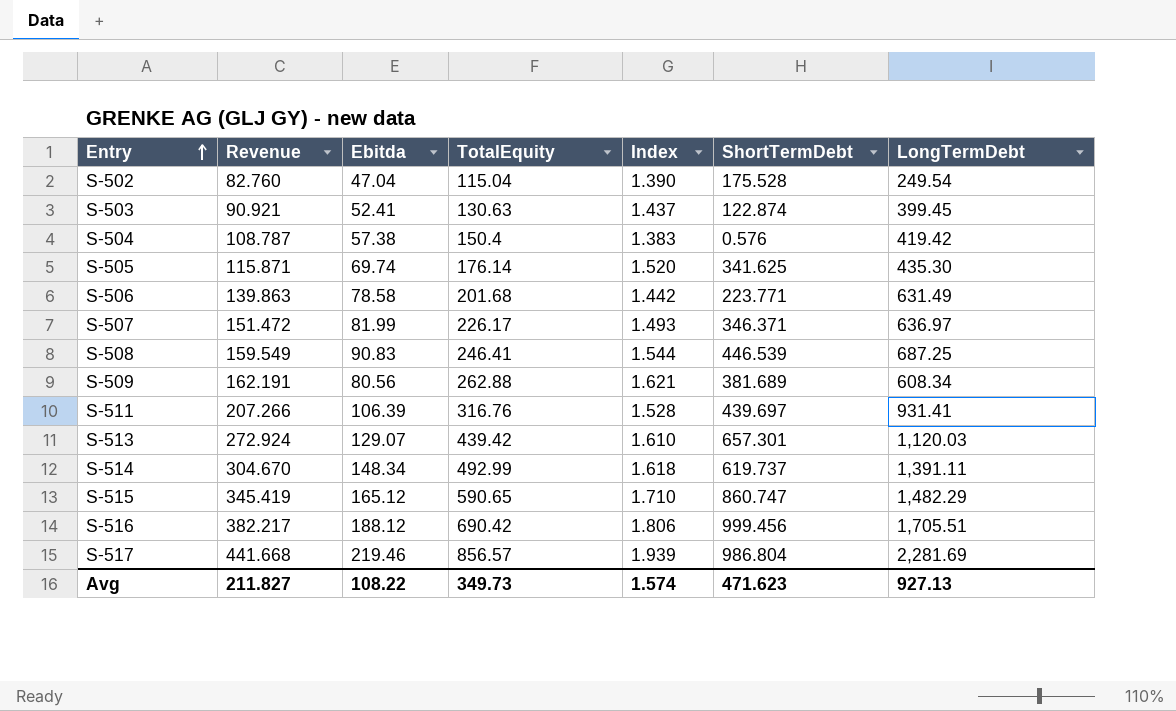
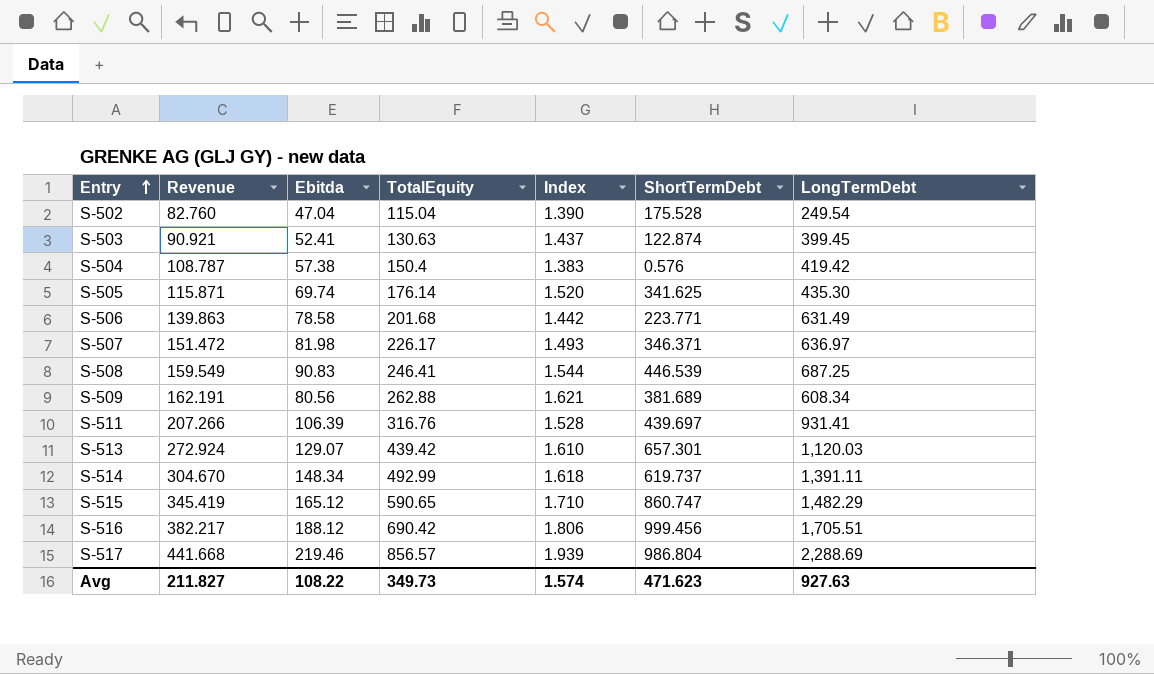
S-507 | Ebitda: 81.99 -> 81.98
S-517 | LongTermDebt: 2,281.69 -> 2,288.69
Avg | LongTermDebt: 927.13 -> 927.63

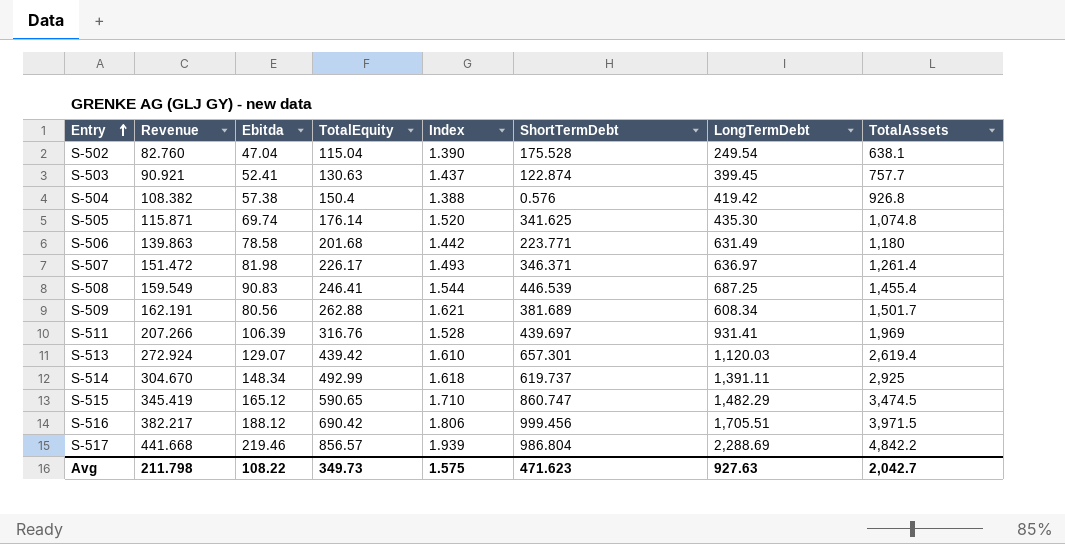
column TotalAssets | position: none -> 8
S-504 | Revenue: 108.787 -> 108.382
S-504 | Index: 1.383 -> 1.388
Avg | Revenue: 211.827 -> 211.798
Avg | Index: 1.574 -> 1.575

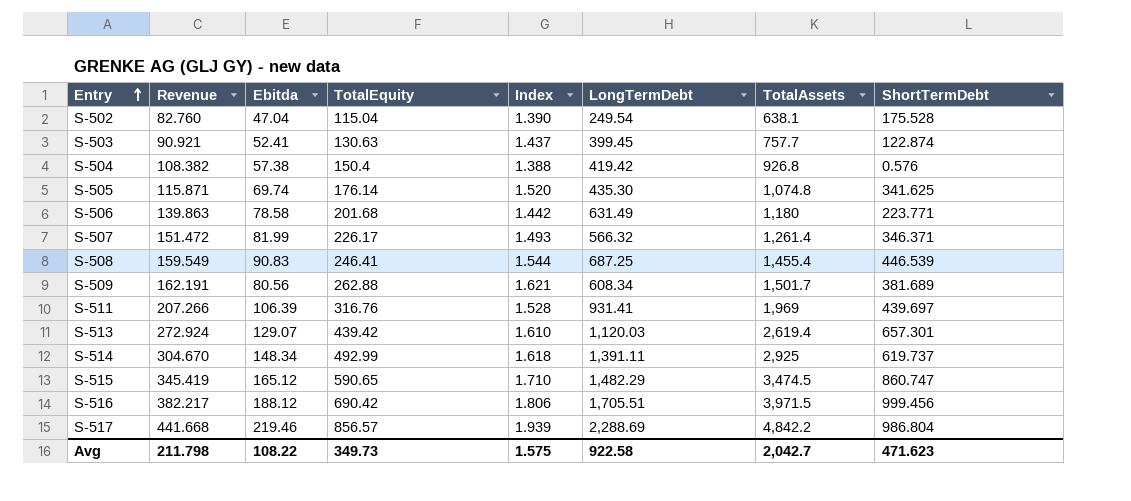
column ShortTermDebt | position: 6 -> 8
S-507 | Ebitda: 81.98 -> 81.99
S-507 | LongTermDebt: 636.97 -> 566.32
Avg | LongTermDebt: 927.63 -> 922.58

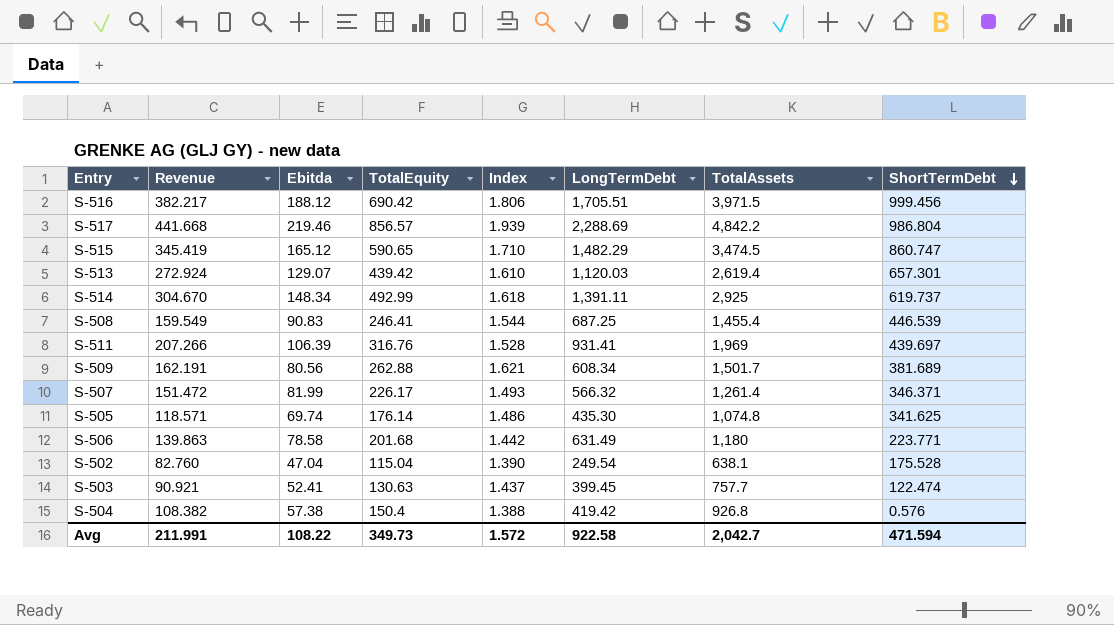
row order: Entry ascending -> ShortTermDebt descending
S-505 | Revenue: 115.871 -> 118.571
S-505 | Index: 1.520 -> 1.486
S-503 | ShortTermDebt: 122.874 -> 122.474
Avg | Revenue: 211.798 -> 211.991
Avg | Index: 1.575 -> 1.572
Avg | ShortTermDebt: 471.623 -> 471.594

